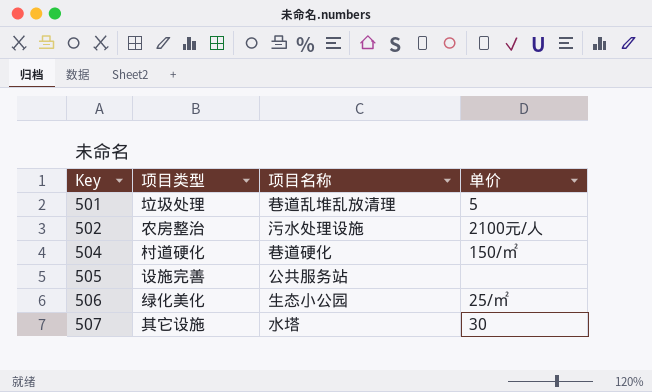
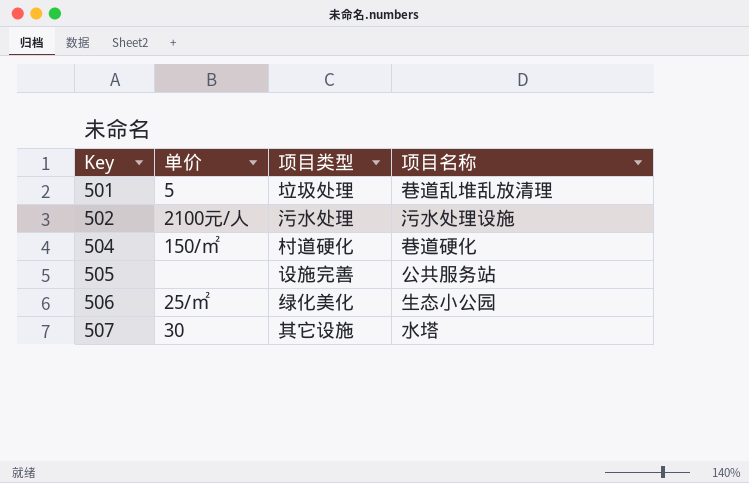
column 单价 | position: 4 -> 2
502 | 项目类型: 农房整治 -> 污水处理

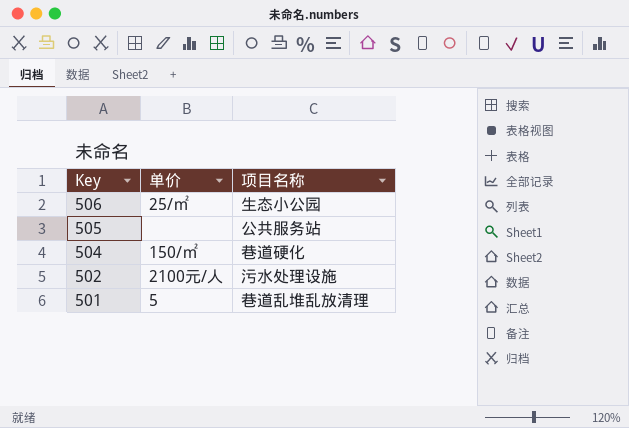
row order: Key ascending -> Key descending
column 项目类型 | position: 3 -> none
row 507: 30 | 其它设施 | 水塔 -> none

